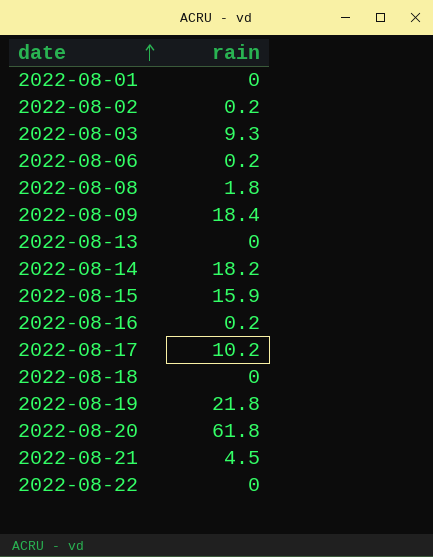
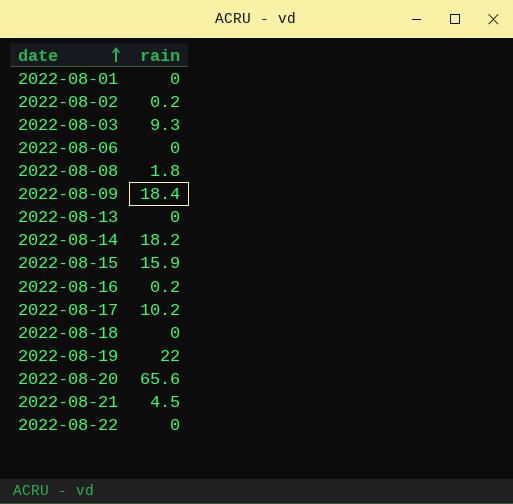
2022-08-06 | rain: 0.2 -> 0
2022-08-19 | rain: 21.8 -> 22
2022-08-20 | rain: 61.8 -> 65.6

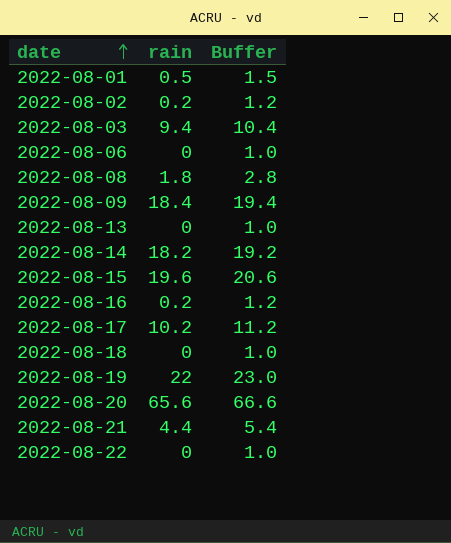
column Buffer | formula: none -> [rain] + 1
2022-08-01 | rain: 0 -> 0.5
2022-08-03 | rain: 9.3 -> 9.4
2022-08-15 | rain: 15.9 -> 19.6
2022-08-21 | rain: 4.5 -> 4.4

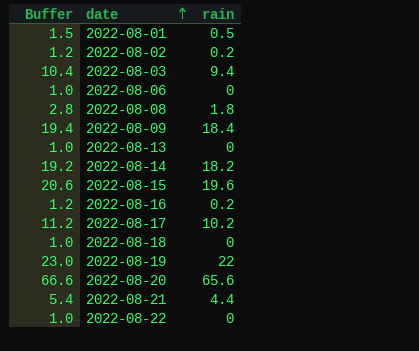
column Buffer | position: 3 -> 1

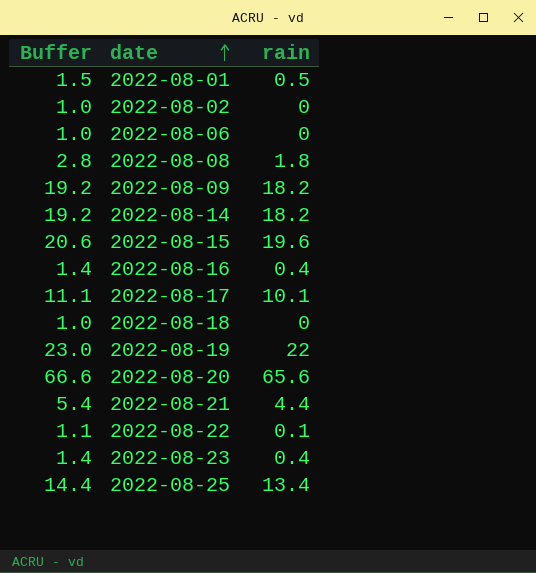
row 2022-08-03: 10.4 | 9.4 -> none
row 2022-08-13: 1.0 | 0 -> none
2022-08-02 | Buffer: 1.2 -> 1.0
2022-08-02 | rain: 0.2 -> 0
2022-08-09 | Buffer: 19.4 -> 19.2
2022-08-09 | rain: 18.4 -> 18.2
2022-08-16 | Buffer: 1.2 -> 1.4
2022-08-16 | rain: 0.2 -> 0.4
2022-08-17 | Buffer: 11.2 -> 11.1
2022-08-17 | rain: 10.2 -> 10.1
2022-08-22 | Buffer: 1.0 -> 1.1
2022-08-22 | rain: 0 -> 0.1
row 2022-08-23: none -> 1.4 | 0.4
row 2022-08-25: none -> 14.4 | 13.4

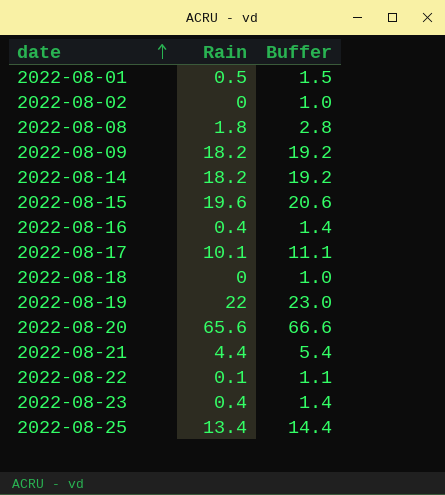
column name: rain -> Rain
column Buffer | position: 1 -> 3
row 2022-08-06: 1.0 | 0 -> none

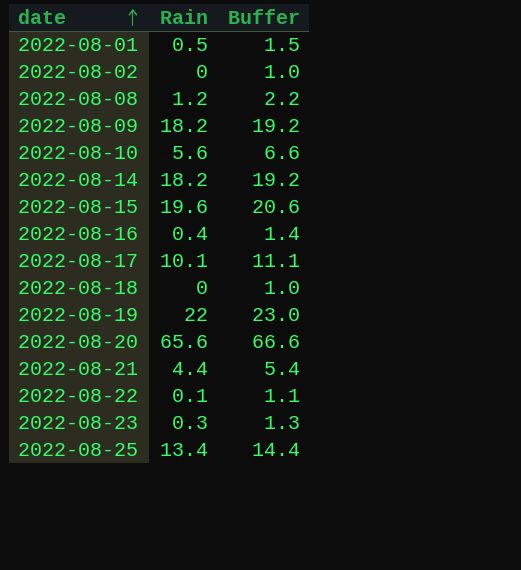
2022-08-08 | Rain: 1.8 -> 1.2
2022-08-08 | Buffer: 2.8 -> 2.2
row 2022-08-10: none -> 5.6 | 6.6
2022-08-23 | Rain: 0.4 -> 0.3
2022-08-23 | Buffer: 1.4 -> 1.3

